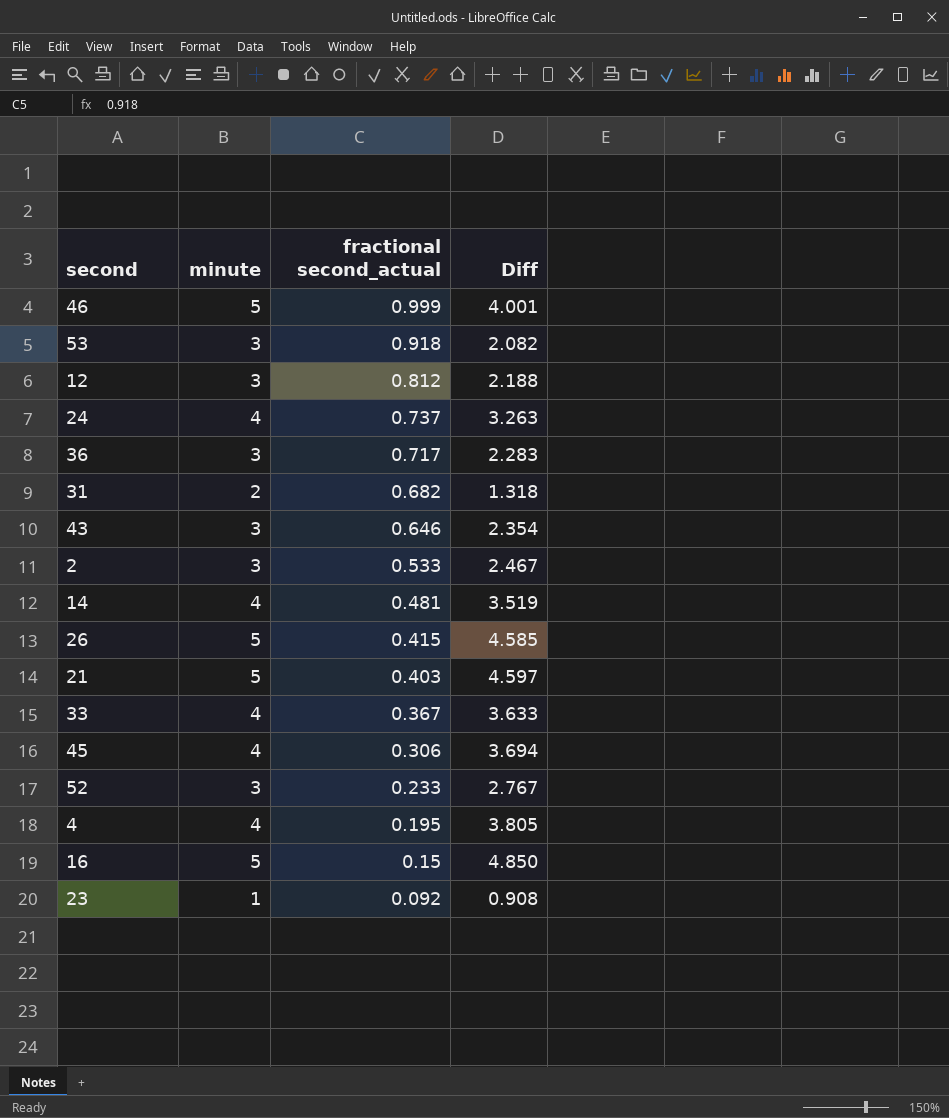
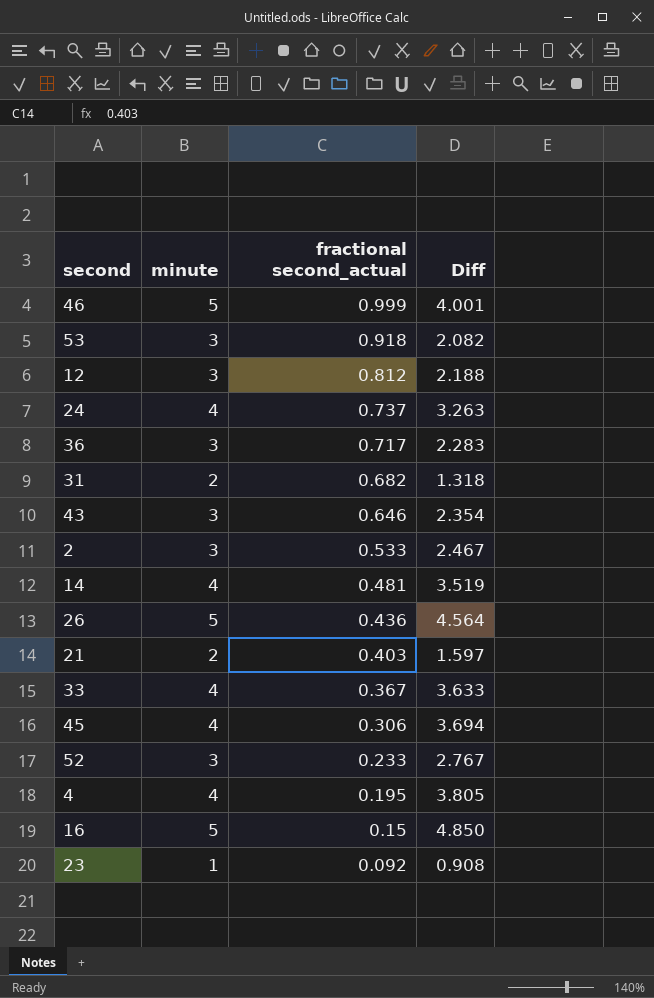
26 | fractional second_actual: 0.415 -> 0.436
26 | Diff: 4.585 -> 4.564
21 | minute: 5 -> 2
21 | Diff: 4.597 -> 1.597

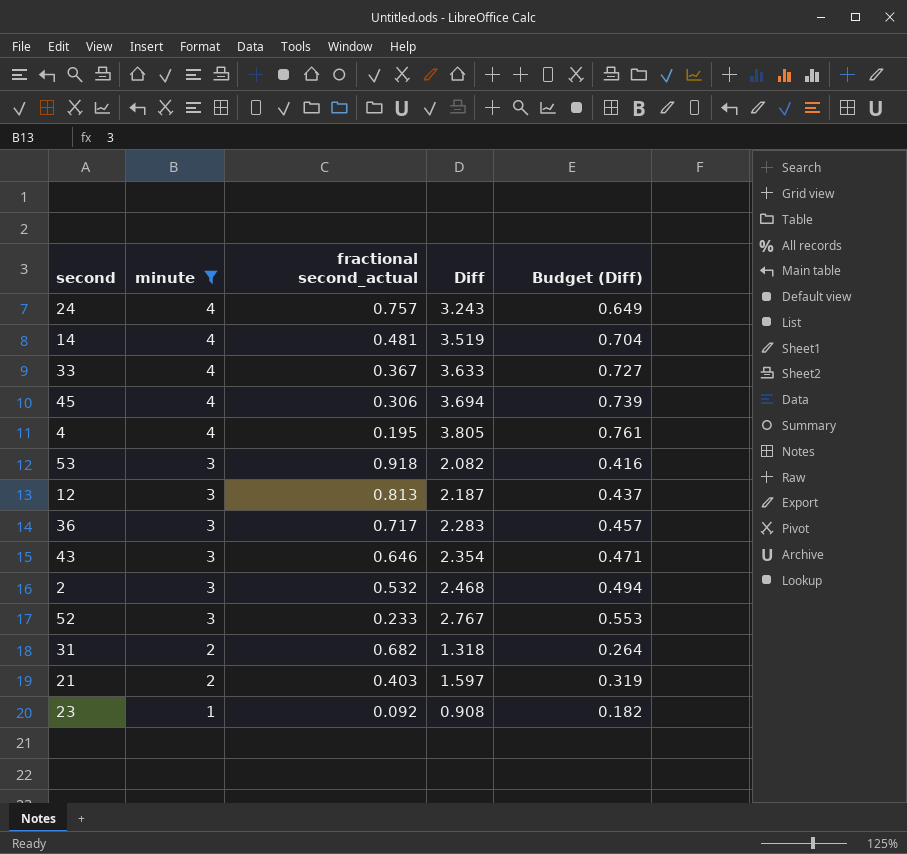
filter: none -> minute != 5
row order: fractional second_actual descending -> minute descending
column Budget (Diff) | formula: none -> [Diff] * 0.2
24 | fractional second_actual: 0.737 -> 0.757
24 | Diff: 3.263 -> 3.243
12 | fractional second_actual: 0.812 -> 0.813
12 | Diff: 2.188 -> 2.187
2 | fractional second_actual: 0.533 -> 0.532
2 | Diff: 2.467 -> 2.468

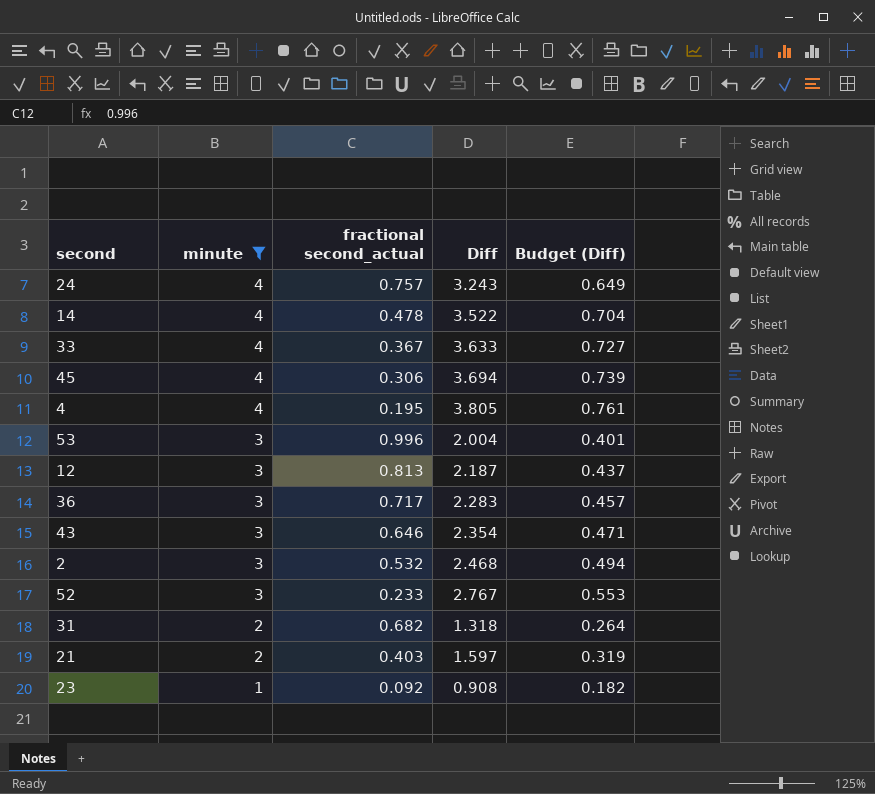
14 | fractional second_actual: 0.481 -> 0.478
14 | Diff: 3.519 -> 3.522
53 | fractional second_actual: 0.918 -> 0.996
53 | Diff: 2.082 -> 2.004
53 | Budget (Diff): 0.416 -> 0.401

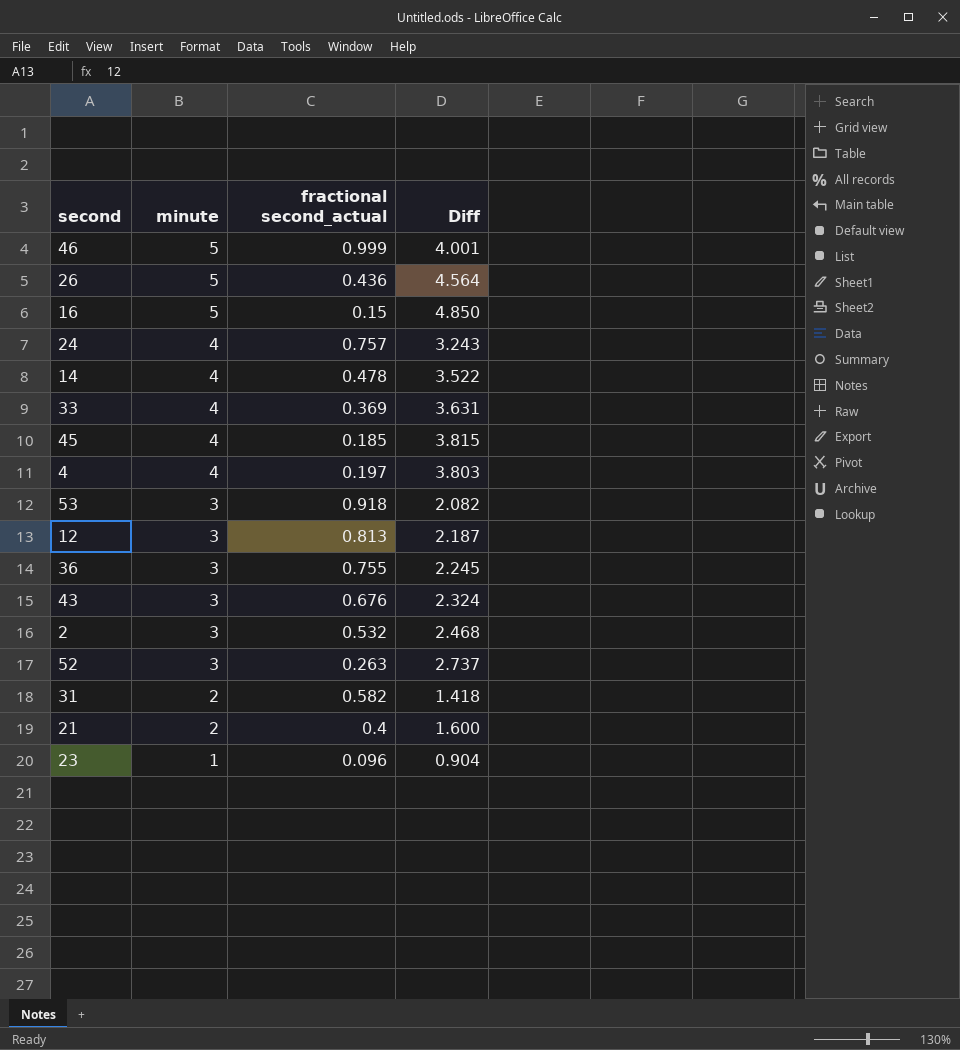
filter: minute != 5 -> none
column Budget (Diff) | formula: [Diff] * 0.2 -> none
33 | fractional second_actual: 0.367 -> 0.369
33 | Diff: 3.633 -> 3.631
45 | fractional second_actual: 0.306 -> 0.185
45 | Diff: 3.694 -> 3.815
4 | fractional second_actual: 0.195 -> 0.197
4 | Diff: 3.805 -> 3.803
53 | fractional second_actual: 0.996 -> 0.918
53 | Diff: 2.004 -> 2.082
36 | fractional second_actual: 0.717 -> 0.755
36 | Diff: 2.283 -> 2.245
43 | fractional second_actual: 0.646 -> 0.676
43 | Diff: 2.354 -> 2.324
52 | fractional second_actual: 0.233 -> 0.263
52 | Diff: 2.767 -> 2.737
31 | fractional second_actual: 0.682 -> 0.582
31 | Diff: 1.318 -> 1.418
21 | fractional second_actual: 0.403 -> 0.4
21 | Diff: 1.597 -> 1.600
23 | fractional second_actual: 0.092 -> 0.096
23 | Diff: 0.908 -> 0.904

